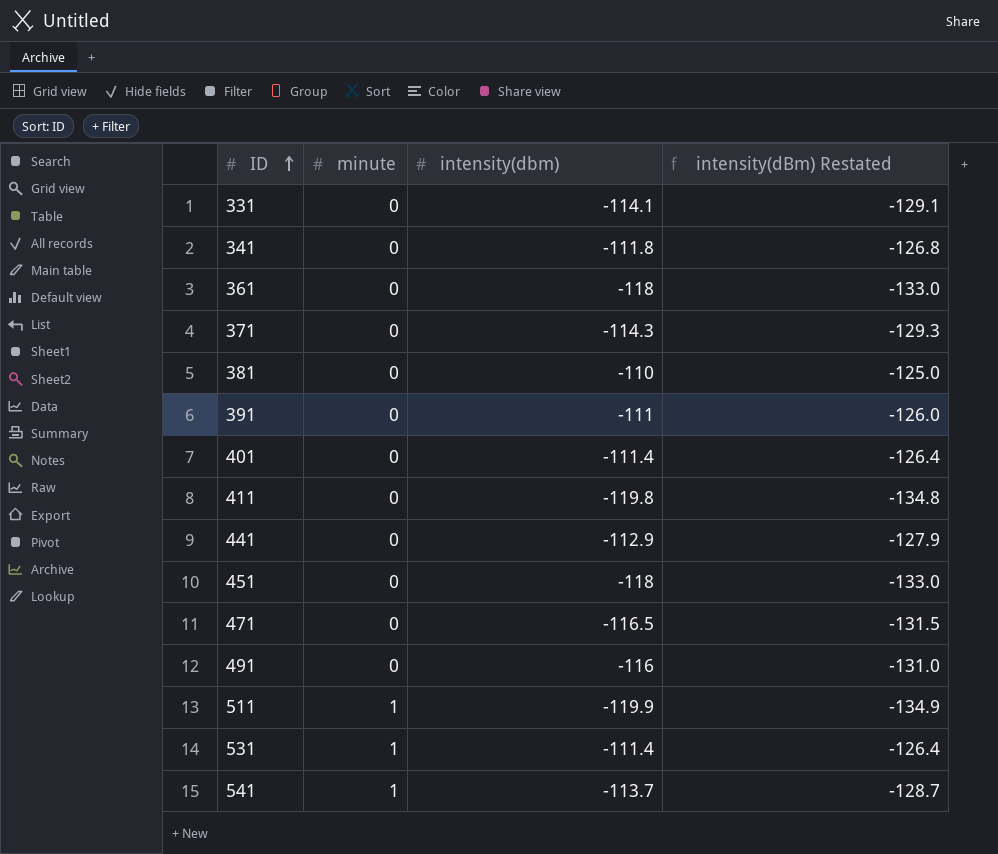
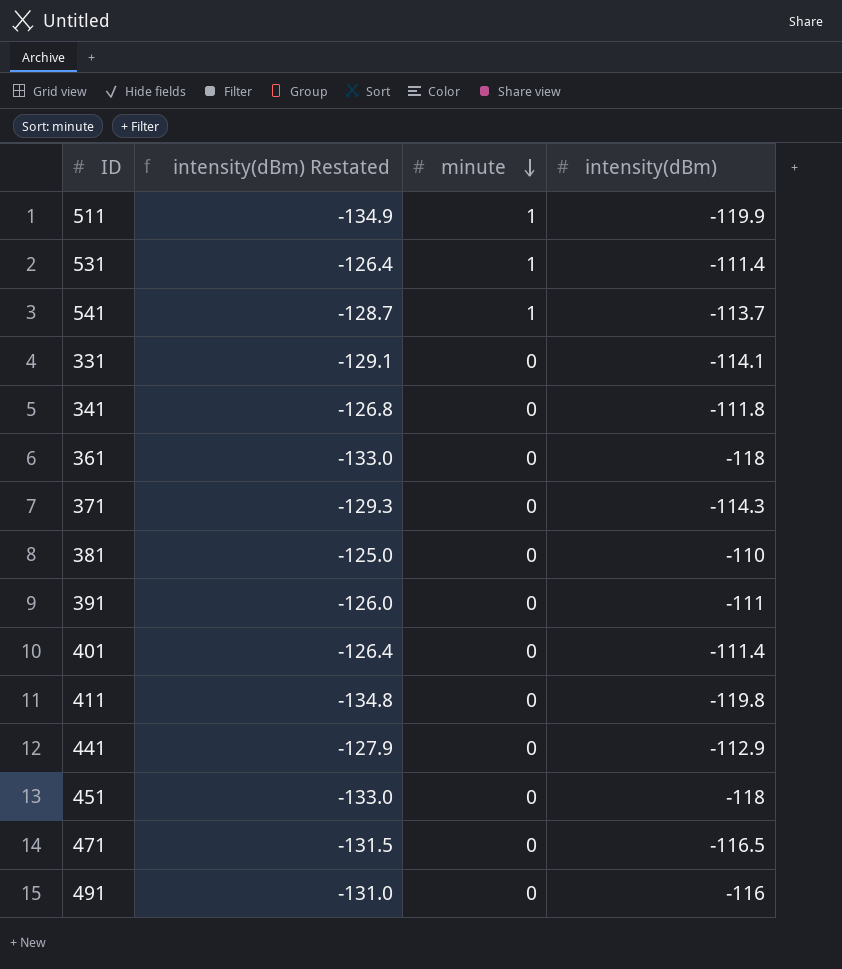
row order: ID ascending -> minute descending
column intensity(dBm) Restated | position: 4 -> 2
column name: intensity(dbm) -> intensity(dBm)

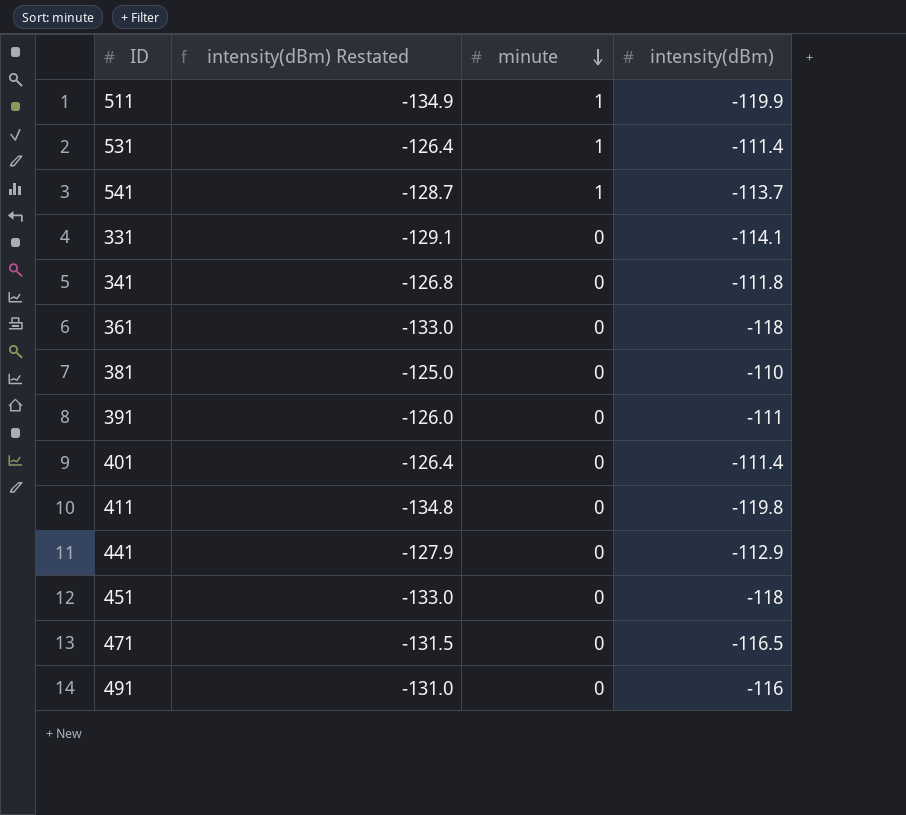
row 371: -129.3 | 0 | -114.3 -> none

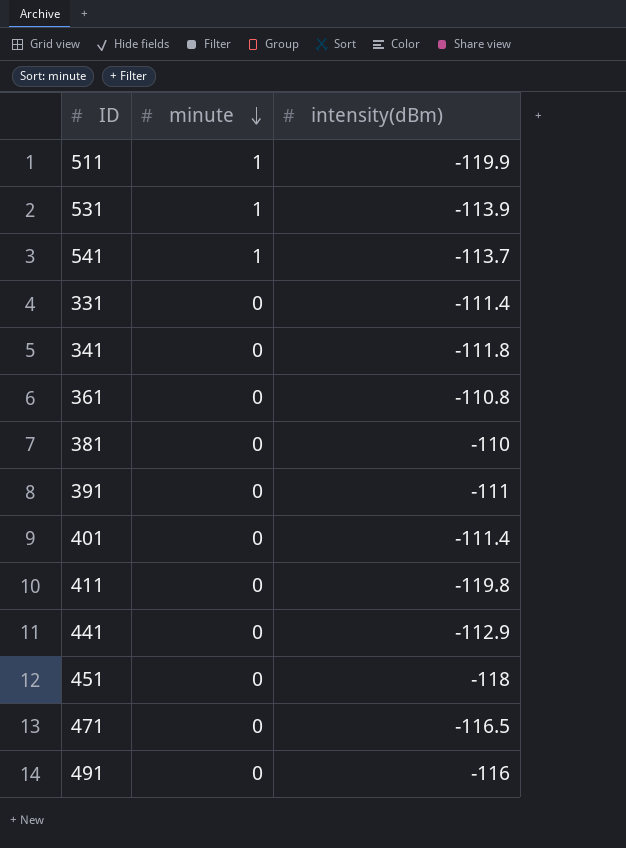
column intensity(dBm) Restated | formula: [intensity(dBm)] - 15 -> none
531 | intensity(dBm): -111.4 -> -113.9
331 | intensity(dBm): -114.1 -> -111.4
361 | intensity(dBm): -118 -> -110.8

